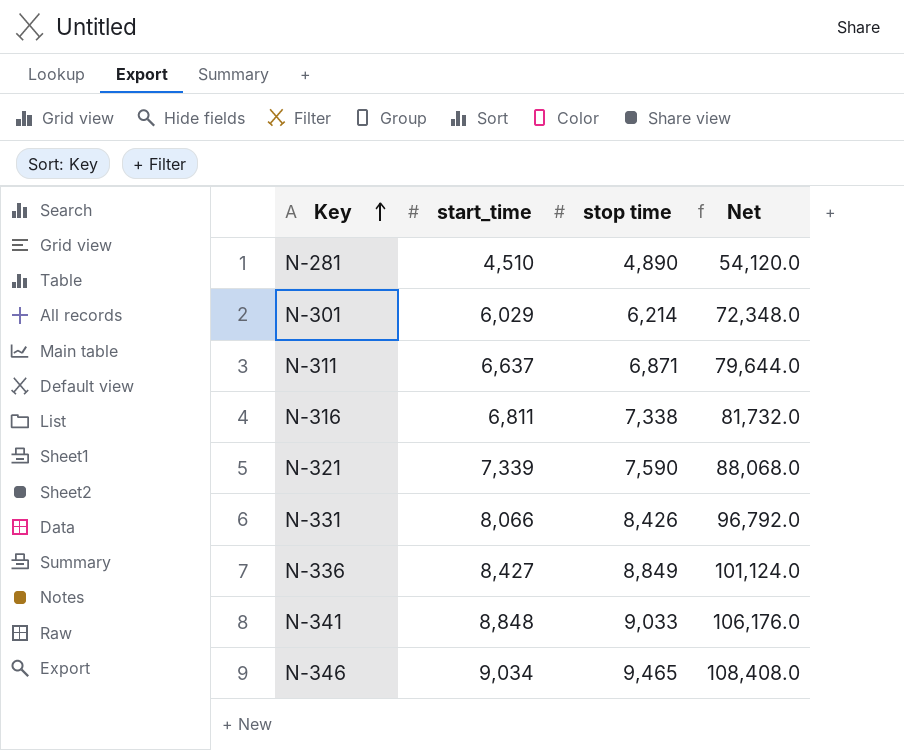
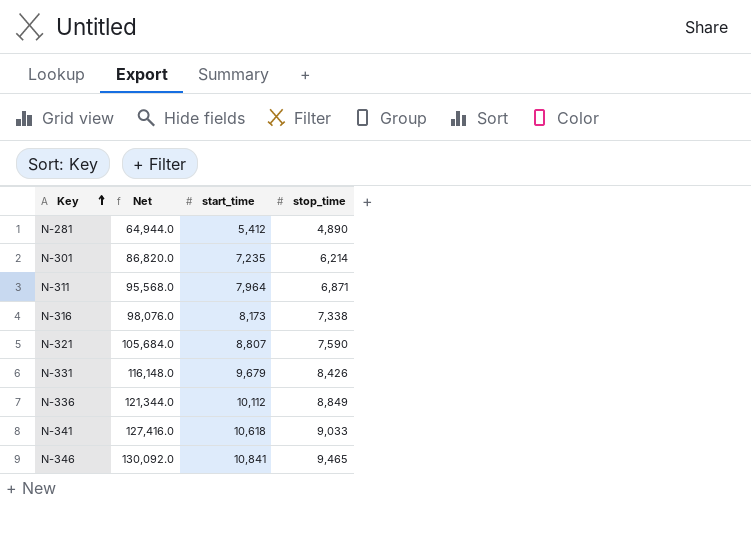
column Net | position: 4 -> 2
column name: stop time -> stop_time
N-281 | Net: 54,120.0 -> 64,944.0
N-281 | start_time: 4,510 -> 5,412
N-301 | Net: 72,348.0 -> 86,820.0
N-301 | start_time: 6,029 -> 7,235
N-311 | Net: 79,644.0 -> 95,568.0
N-311 | start_time: 6,637 -> 7,964
N-316 | Net: 81,732.0 -> 98,076.0
N-316 | start_time: 6,811 -> 8,173
N-321 | Net: 88,068.0 -> 105,684.0
N-321 | start_time: 7,339 -> 8,807
N-331 | Net: 96,792.0 -> 116,148.0
N-331 | start_time: 8,066 -> 9,679
N-336 | Net: 101,124.0 -> 121,344.0
N-336 | start_time: 8,427 -> 10,112
N-341 | Net: 106,176.0 -> 127,416.0
N-341 | start_time: 8,848 -> 10,618
N-346 | Net: 108,408.0 -> 130,092.0
N-346 | start_time: 9,034 -> 10,841

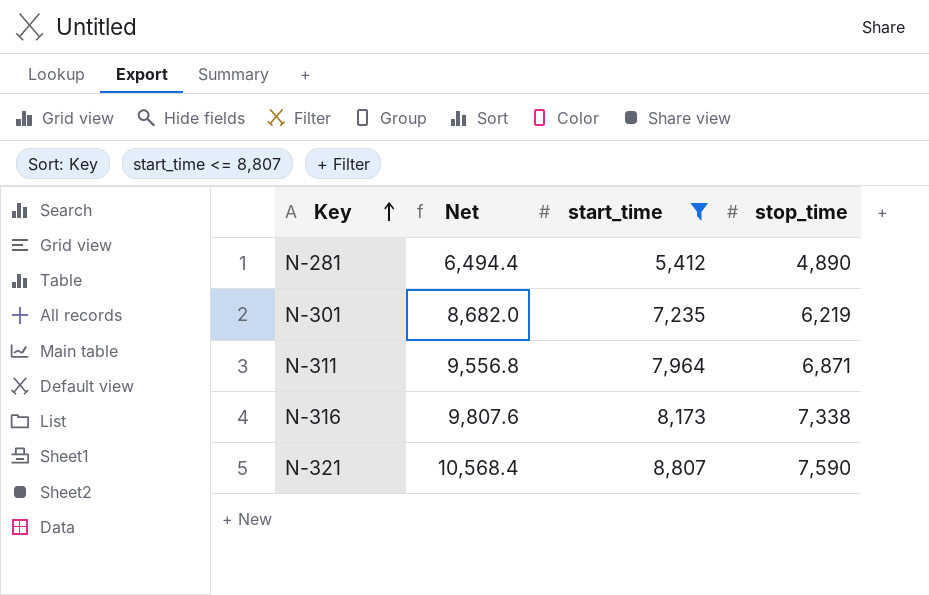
filter: none -> start_time <= 8,807
column Net | formula: [start_time] * 12 -> [start_time] * 1.2
N-301 | stop_time: 6,214 -> 6,219

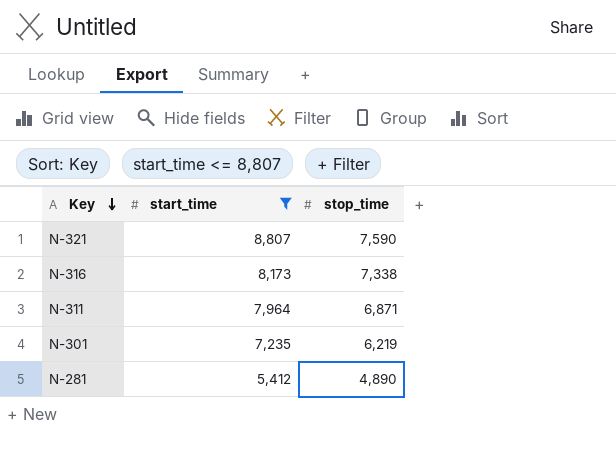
row order: Key ascending -> Key descending
column Net | formula: [start_time] * 1.2 -> none

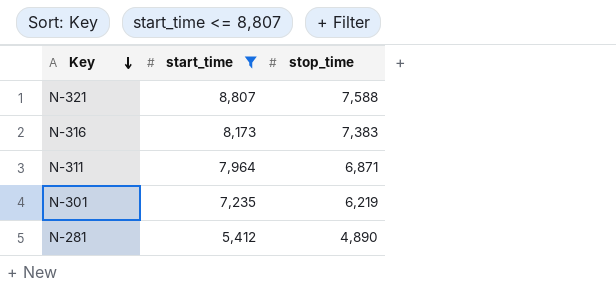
N-321 | stop_time: 7,590 -> 7,588
N-316 | stop_time: 7,338 -> 7,383

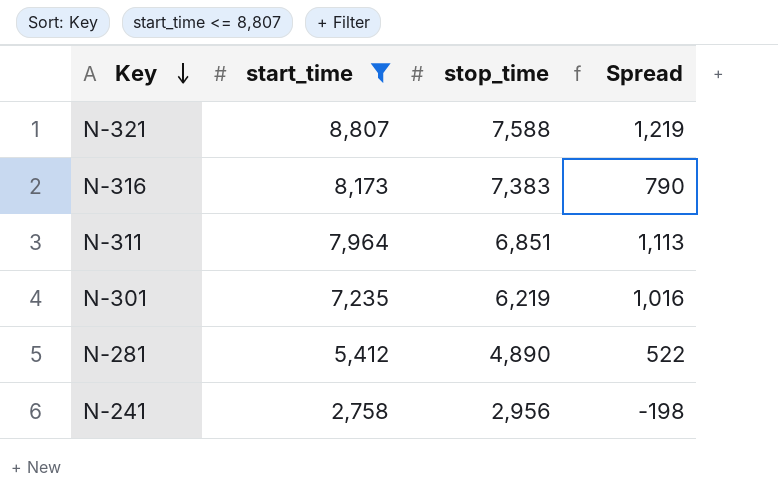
column Spread | formula: none -> [start_time] - [stop_time]
N-311 | stop_time: 6,871 -> 6,851
row N-241: none -> 2,758 | 2,956 | -198

